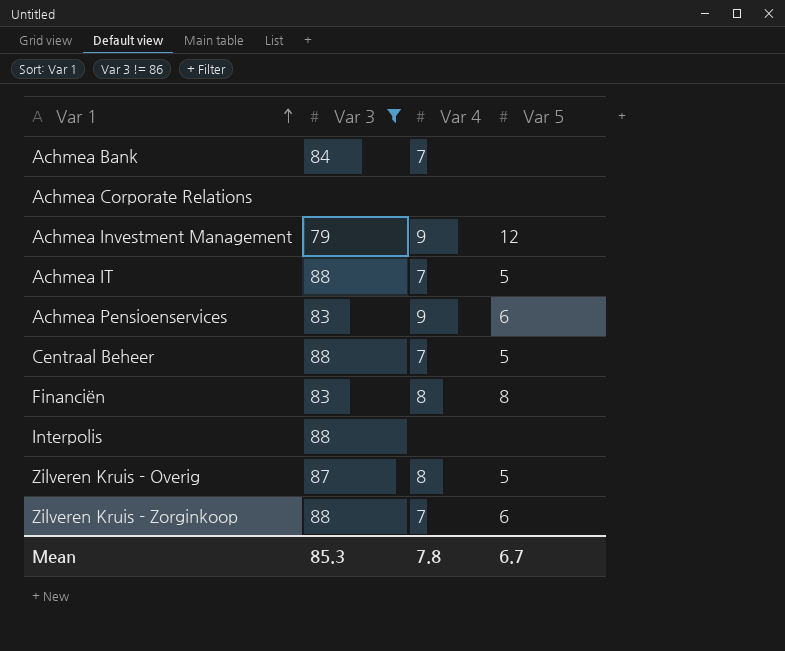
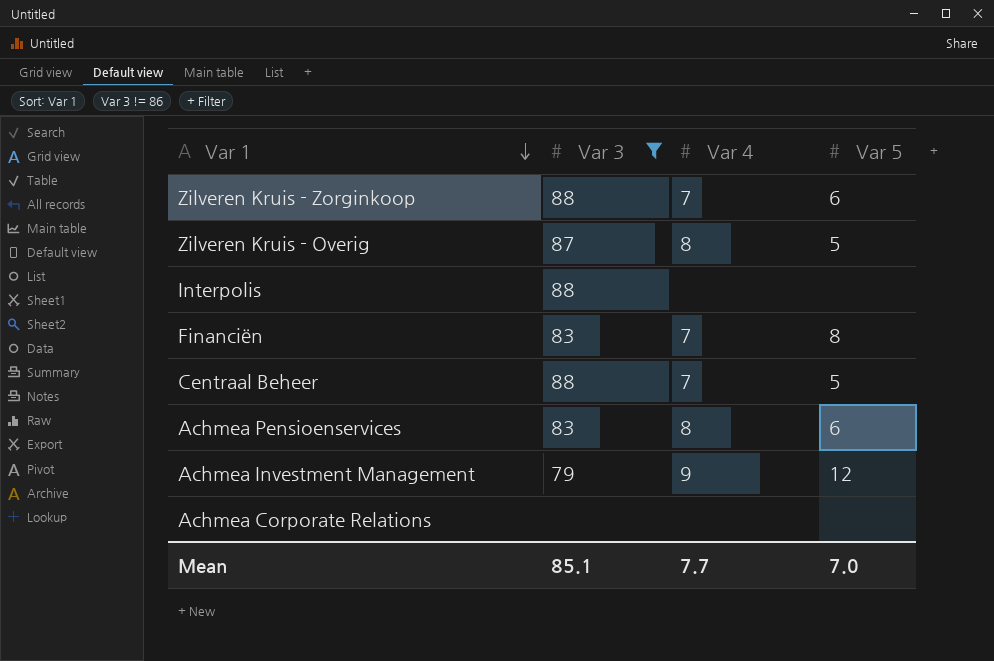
row order: Var 1 ascending -> Var 1 descending
row Achmea Bank: 84 | 7 | none -> none
row Achmea IT: 88 | 7 | 5 -> none
Financiën | Var 4: 8 -> 7
Achmea Pensioenservices | Var 4: 9 -> 8
Mean | Var 3: 85.3 -> 85.1
Mean | Var 4: 7.8 -> 7.7
Mean | Var 5: 6.7 -> 7.0

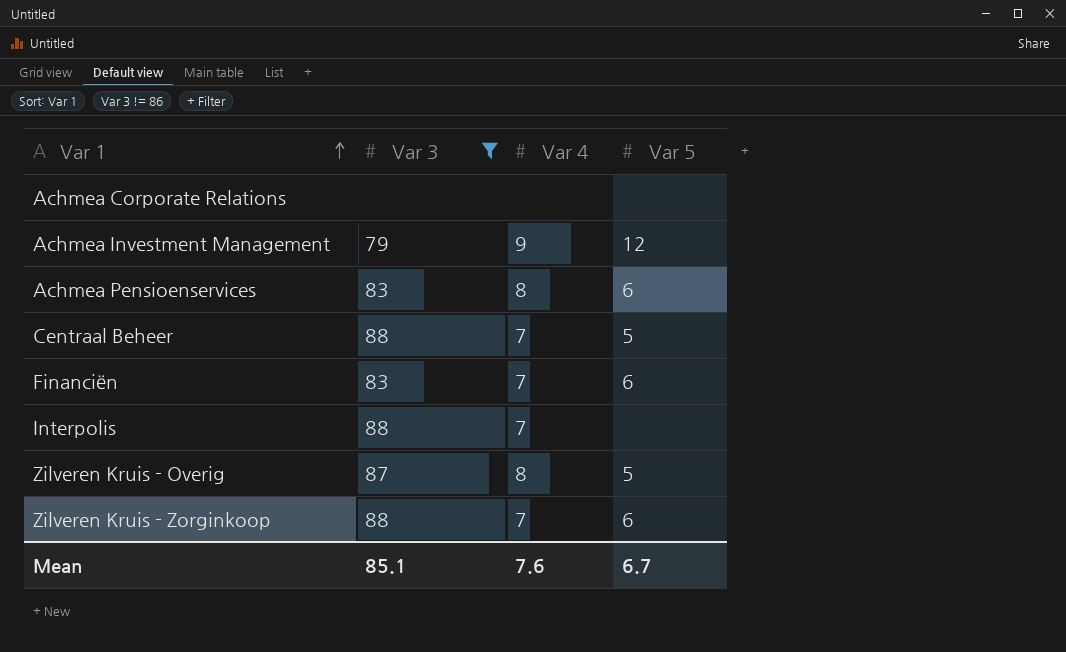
row order: Var 1 descending -> Var 1 ascending
Financiën | Var 5: 8 -> 6
Interpolis | Var 4: none -> 7
Mean | Var 4: 7.7 -> 7.6
Mean | Var 5: 7.0 -> 6.7

